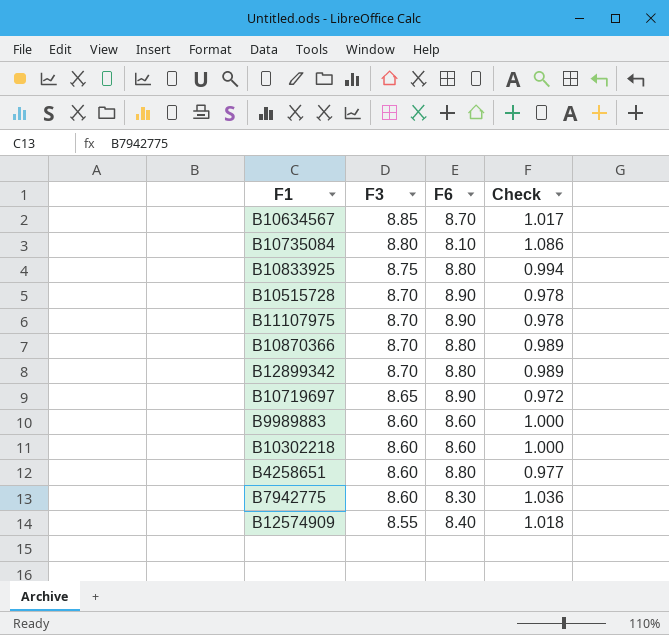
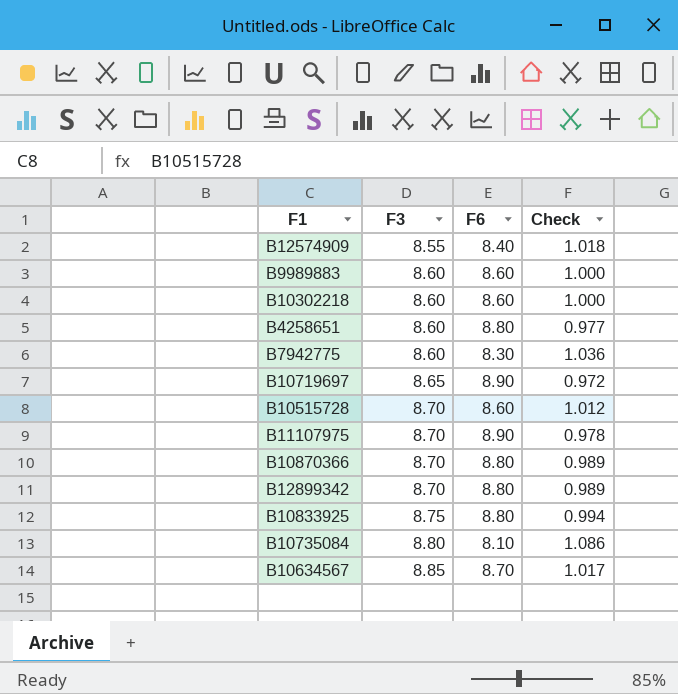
row order: F3 descending -> F3 ascending
B10515728 | F6: 8.90 -> 8.60
B10515728 | Check: 0.978 -> 1.012

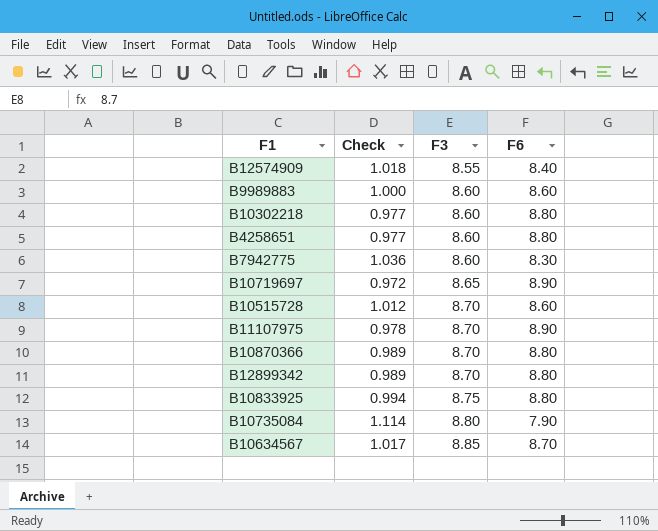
column Check | position: 4 -> 2
B10302218 | Check: 1.000 -> 0.977
B10302218 | F6: 8.60 -> 8.80
B10735084 | Check: 1.086 -> 1.114
B10735084 | F6: 8.10 -> 7.90

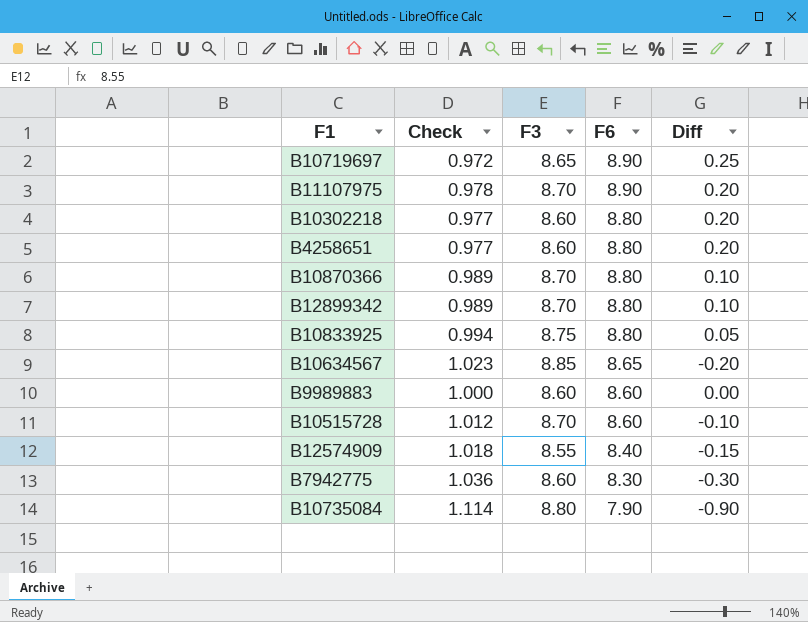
row order: F3 ascending -> F6 descending
column Diff | formula: none -> [F6] - [F3]
B10634567 | Check: 1.017 -> 1.023
B10634567 | F6: 8.70 -> 8.65

